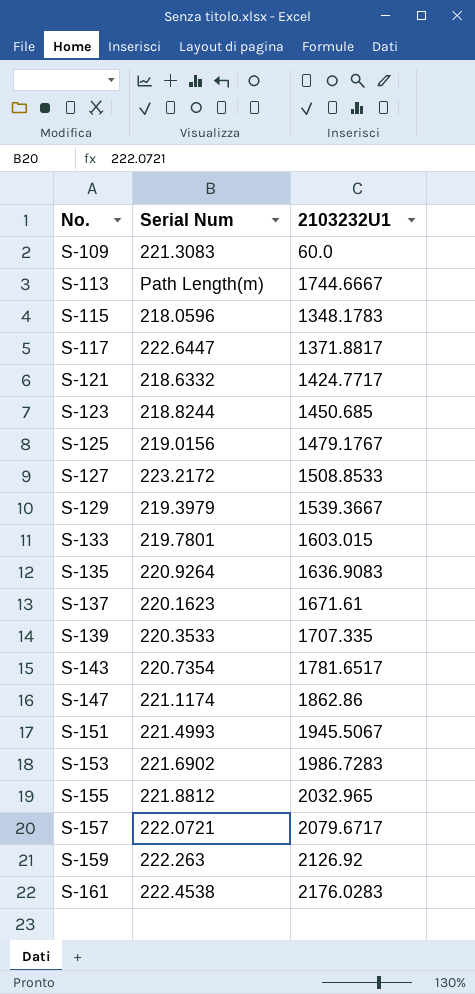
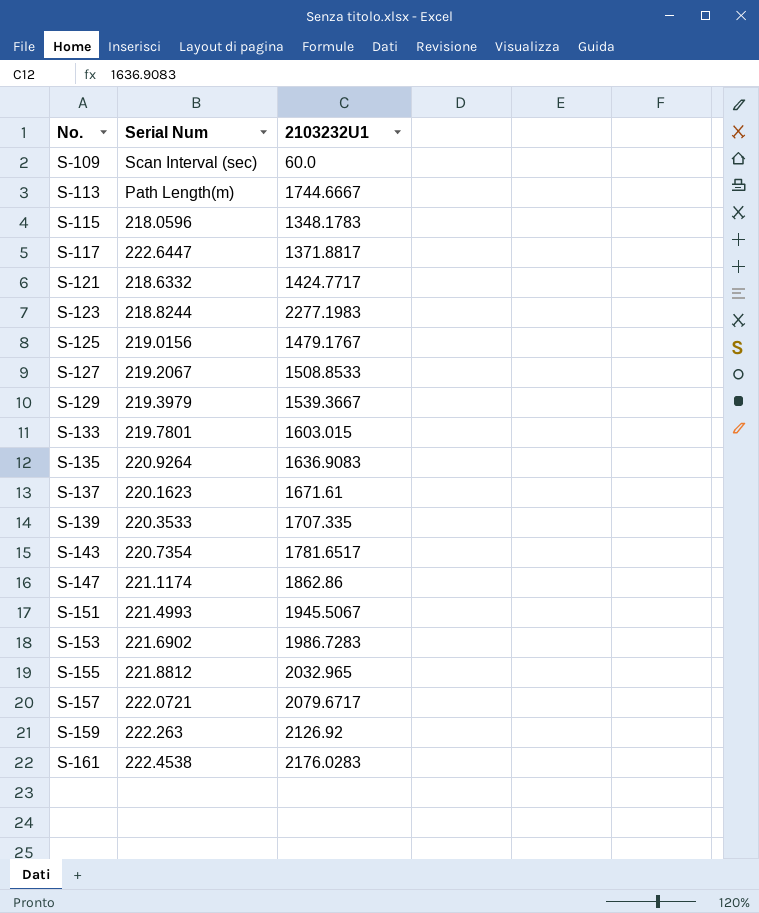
S-109 | Serial Num: 221.3083 -> Scan Interval (sec)
S-123 | 2103232U1: 1450.685 -> 2277.1983
S-127 | Serial Num: 223.2172 -> 219.2067

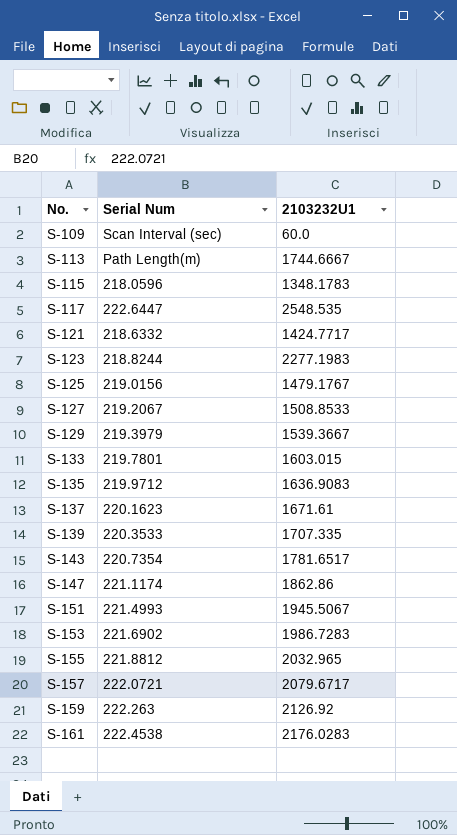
S-117 | 2103232U1: 1371.8817 -> 2548.535
S-135 | Serial Num: 220.9264 -> 219.9712

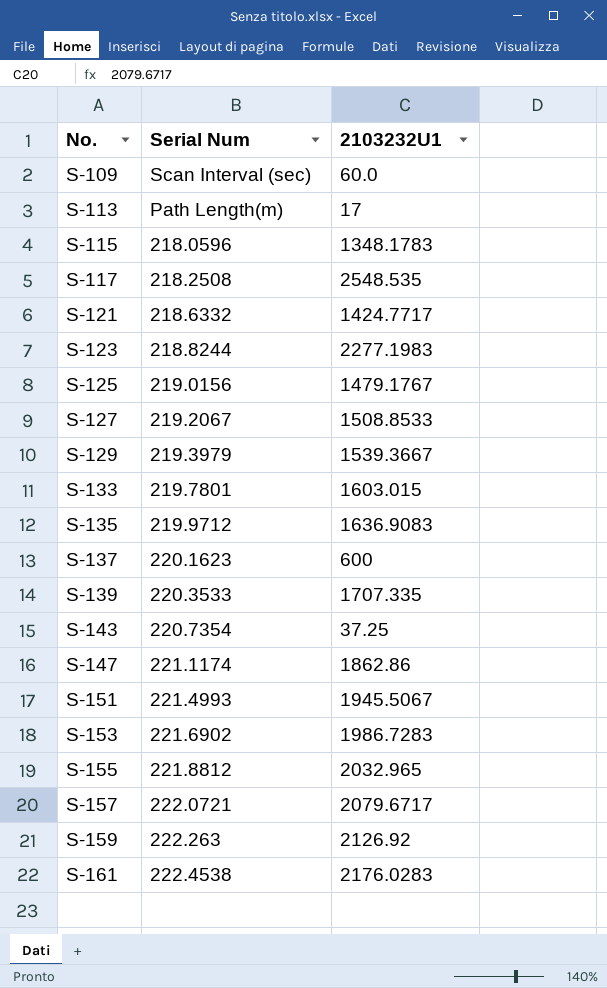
S-113 | 2103232U1: 1744.6667 -> 17
S-117 | Serial Num: 222.6447 -> 218.2508
S-137 | 2103232U1: 1671.61 -> 600
S-143 | 2103232U1: 1781.6517 -> 37.25

